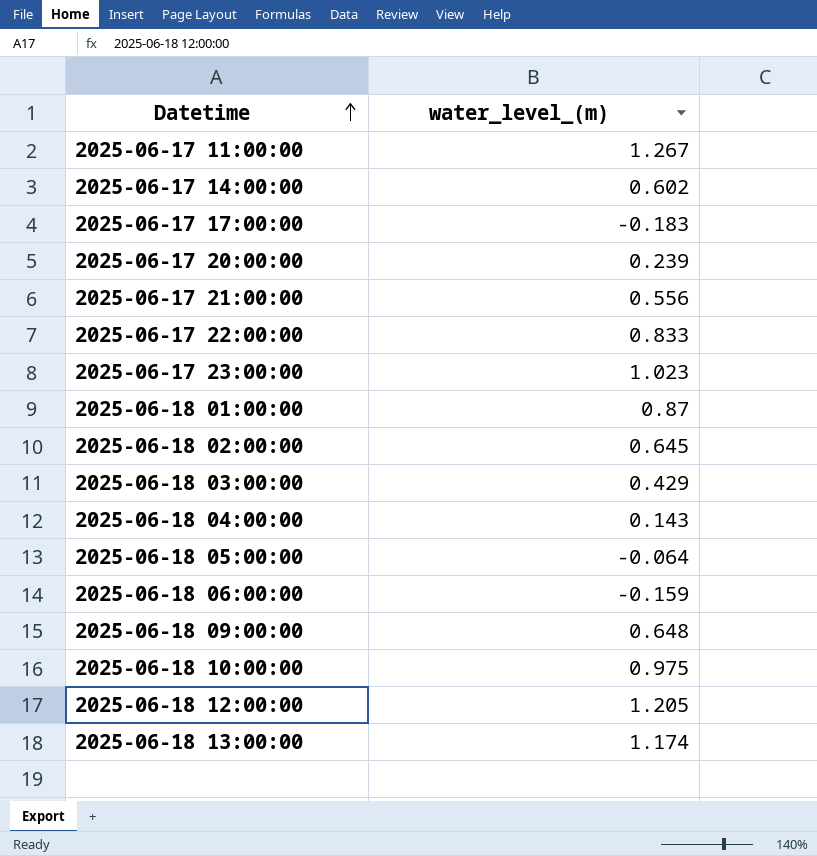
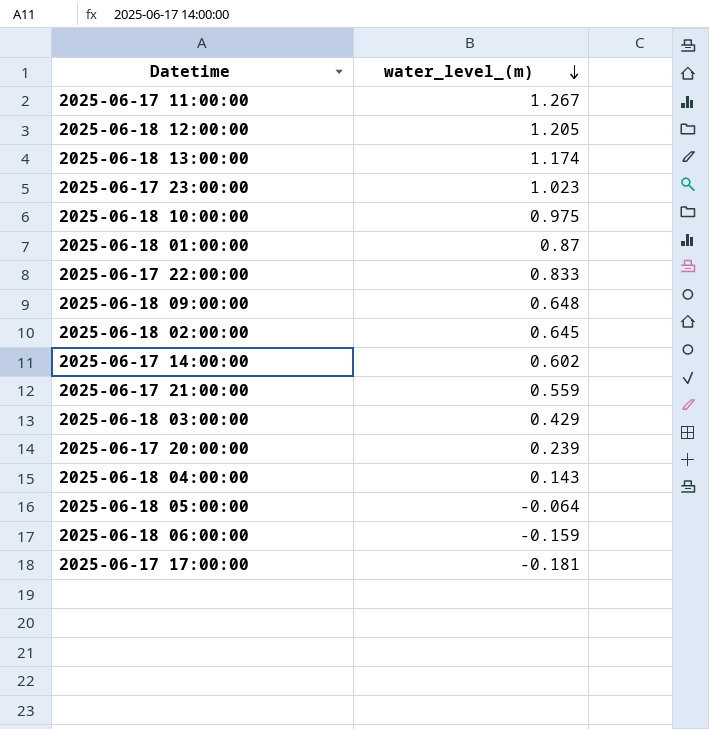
row order: Datetime ascending -> water_level_(m) descending
2025-06-17 21:00:00 | water_level_(m): 0.556 -> 0.559
2025-06-17 17:00:00 | water_level_(m): -0.183 -> -0.181

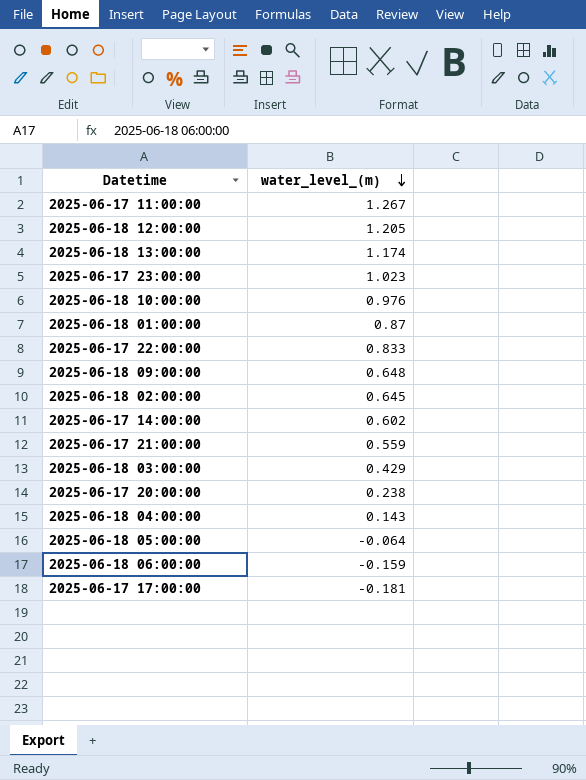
2025-06-18 10:00:00 | water_level_(m): 0.975 -> 0.976
2025-06-17 20:00:00 | water_level_(m): 0.239 -> 0.238

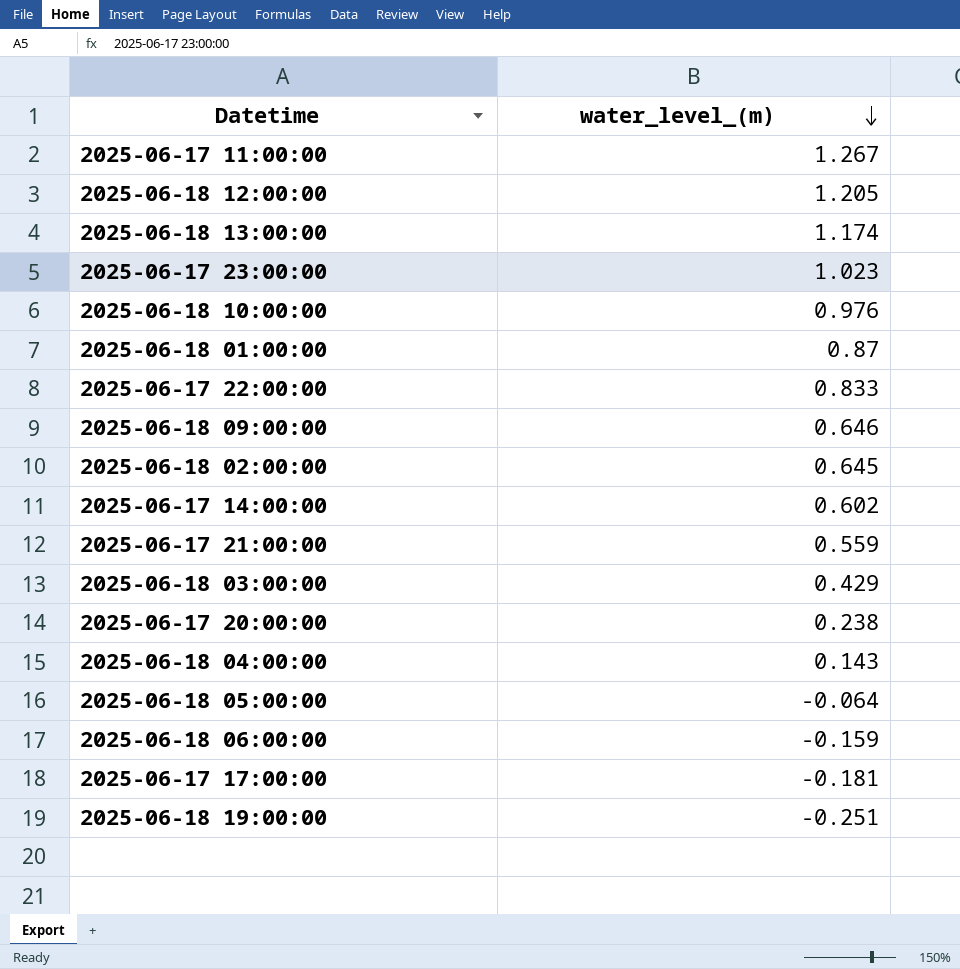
2025-06-18 09:00:00 | water_level_(m): 0.648 -> 0.646
row 2025-06-18 19:00:00: none -> -0.251

